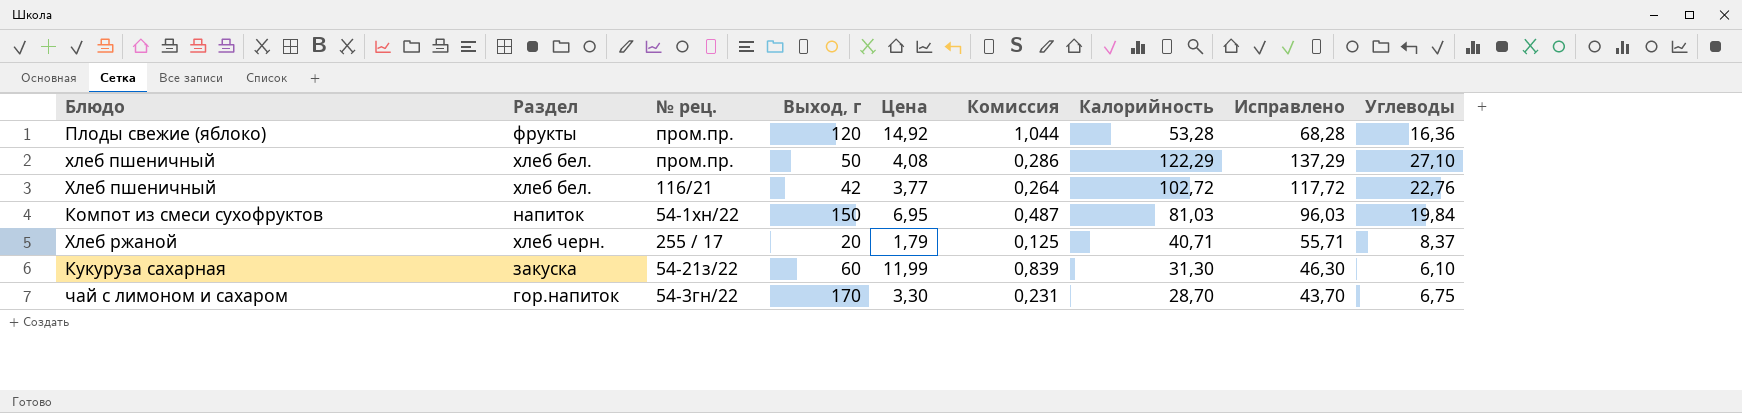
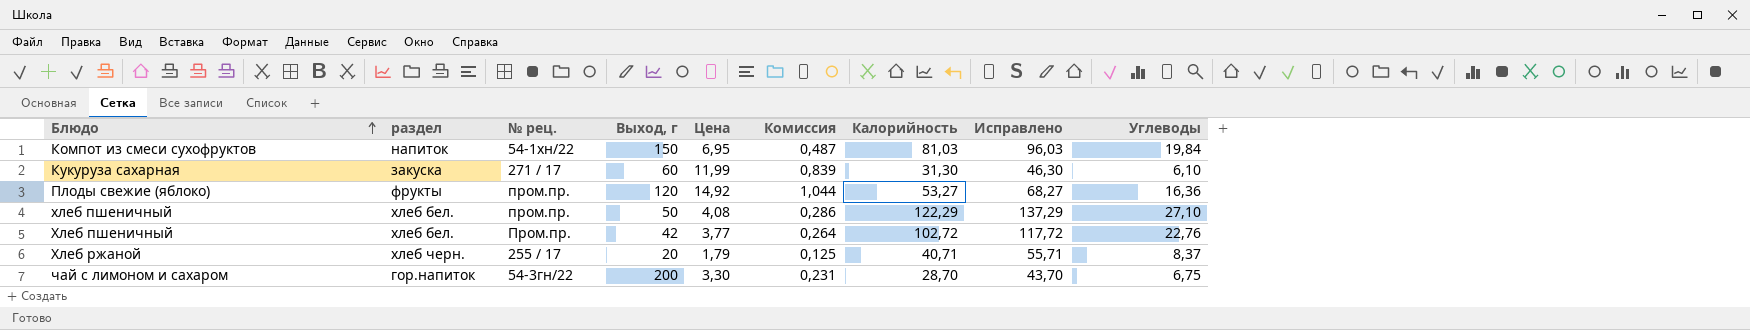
row order: none -> Блюдо ascending
column name: Раздел -> раздел
Кукуруза сахарная | № рец.: 54-21з/22 -> 271 / 17
Плоды свежие (яблоко) | Калорийность: 53,28 -> 53,27
Плоды свежие (яблоко) | Исправлено: 68,28 -> 68,27
Хлеб пшеничный | № рец.: 116/21 -> Пром.пр.
чай с лимоном и сахаром | Выход, г: 170 -> 200

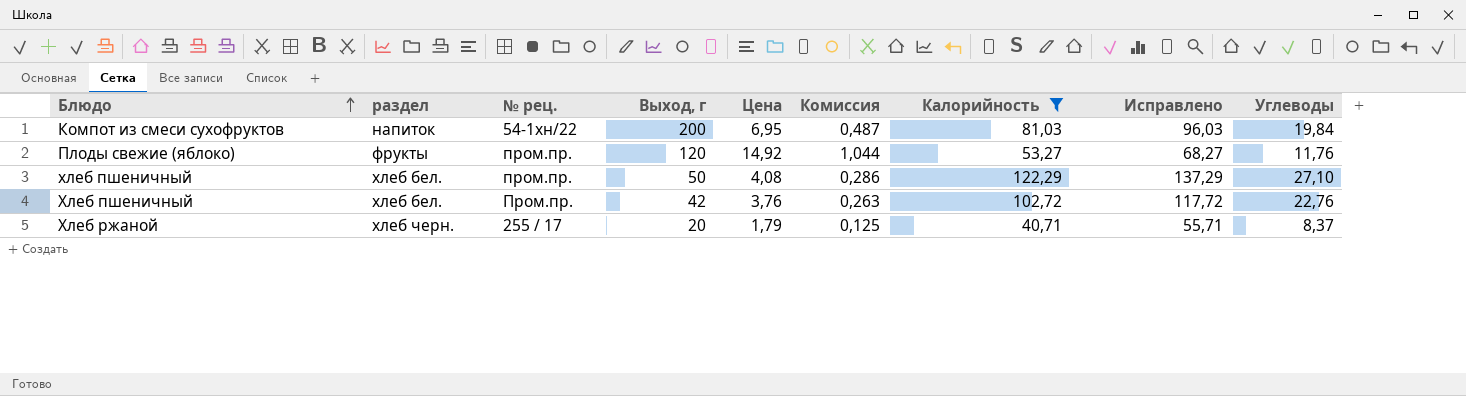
filter: none -> Калорийность >= 40,71
Компот из смеси сухофруктов | Выход, г: 150 -> 200
Плоды свежие (яблоко) | Углеводы: 16,36 -> 11,76
Хлеб пшеничный | Цена: 3,77 -> 3,76
Хлеб пшеничный | Комиссия: 0,264 -> 0,263

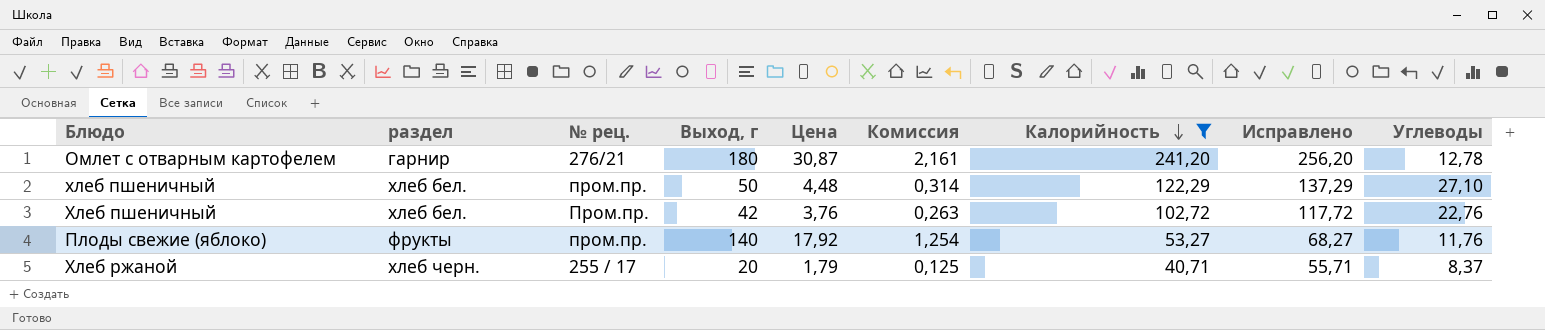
row order: Блюдо ascending -> Калорийность descending
row Компот из смеси сухофруктов: напиток | 54-1хн/22 | 200 | 6,95 | 0,487 | 81,03 | 96,03 | 19,84 -> none
row Омлет с отварным картофелем: none -> гарнир | 276/21 | 180 | 30,87 | 2,161 | 241,20 | 256,20 | 12,78
хлеб пшеничный | Цена: 4,08 -> 4,48
хлеб пшеничный | Комиссия: 0,286 -> 0,314
Плоды свежие (яблоко) | Выход, г: 120 -> 140
Плоды свежие (яблоко) | Цена: 14,92 -> 17,92
Плоды свежие (яблоко) | Комиссия: 1,044 -> 1,254

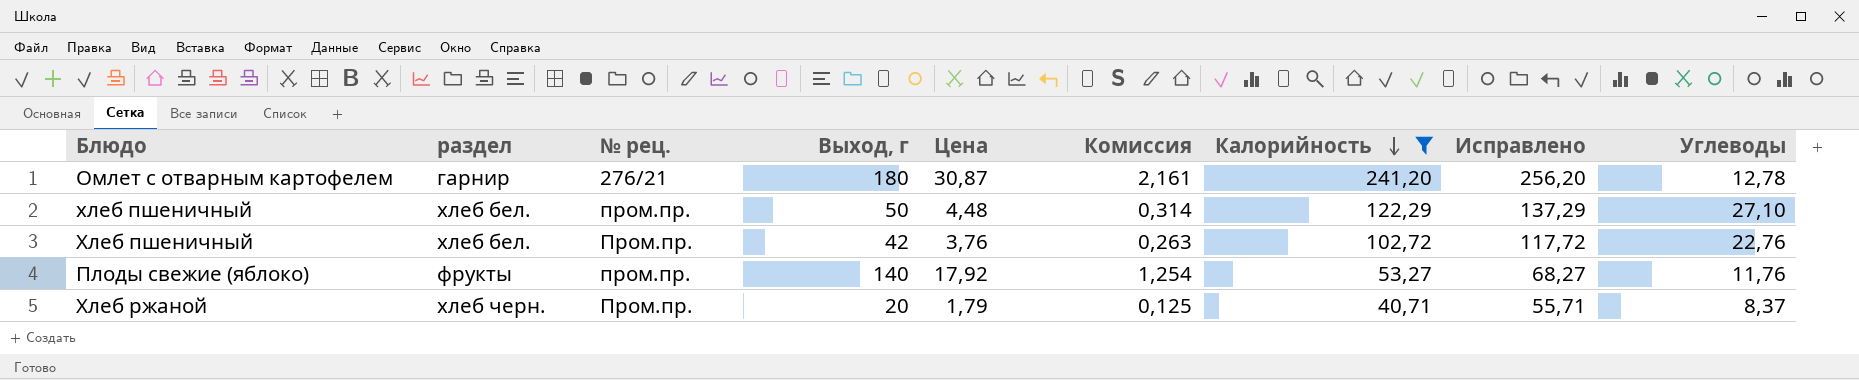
Хлеб ржаной | № рец.: 255 / 17 -> Пром.пр.

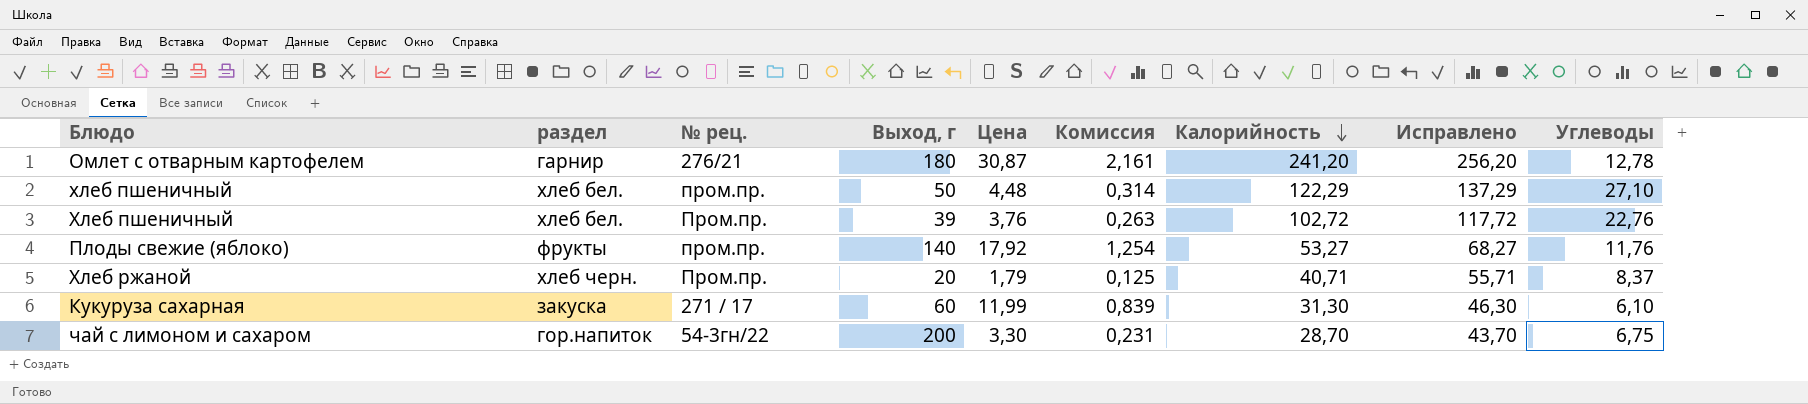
filter: Калорийность >= 40,71 -> none
Хлеб пшеничный | Выход, г: 42 -> 39

